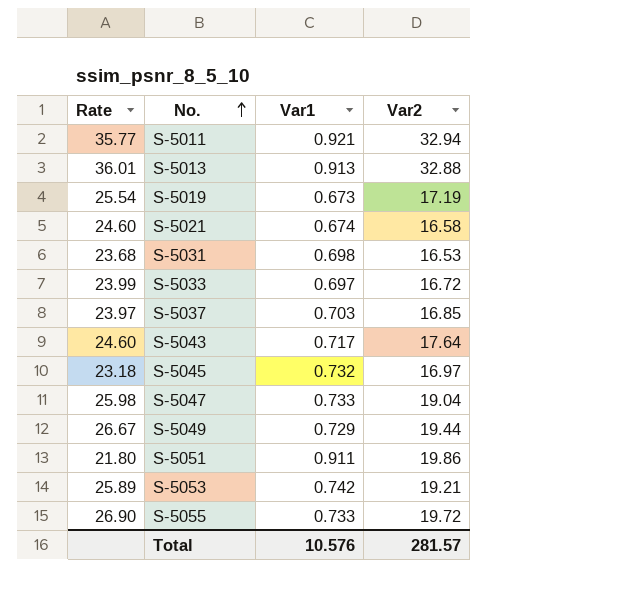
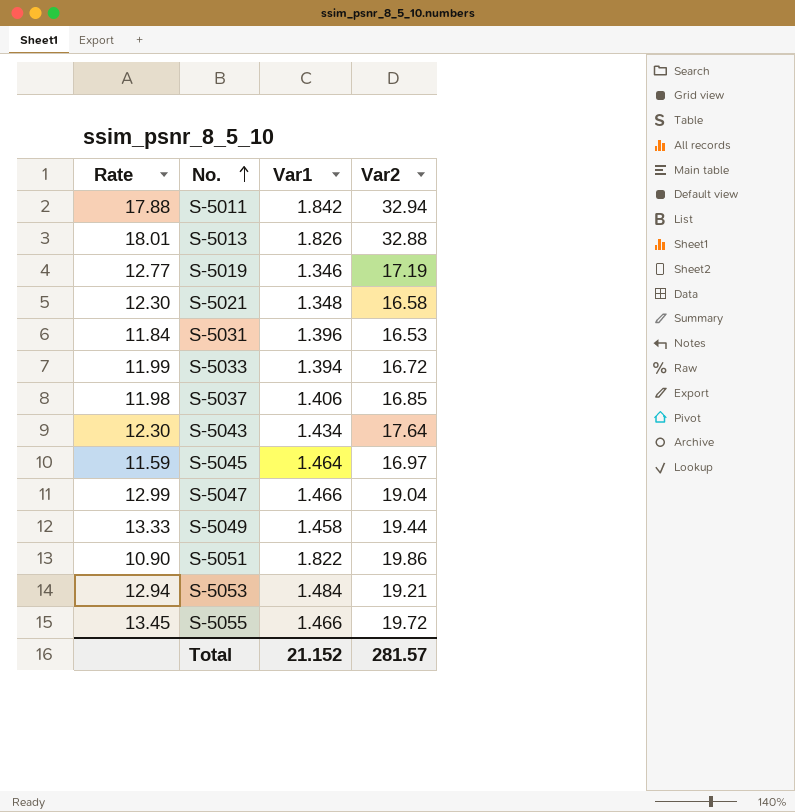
S-5011 | Rate: 35.77 -> 17.88
S-5011 | Var1: 0.921 -> 1.842
S-5013 | Rate: 36.01 -> 18.01
S-5013 | Var1: 0.913 -> 1.826
S-5019 | Rate: 25.54 -> 12.77
S-5019 | Var1: 0.673 -> 1.346
S-5021 | Rate: 24.60 -> 12.30
S-5021 | Var1: 0.674 -> 1.348
S-5031 | Rate: 23.68 -> 11.84
S-5031 | Var1: 0.698 -> 1.396
S-5033 | Rate: 23.99 -> 11.99
S-5033 | Var1: 0.697 -> 1.394
S-5037 | Rate: 23.97 -> 11.98
S-5037 | Var1: 0.703 -> 1.406
S-5043 | Rate: 24.60 -> 12.30
S-5043 | Var1: 0.717 -> 1.434
S-5045 | Rate: 23.18 -> 11.59
S-5045 | Var1: 0.732 -> 1.464
S-5047 | Rate: 25.98 -> 12.99
S-5047 | Var1: 0.733 -> 1.466
S-5049 | Rate: 26.67 -> 13.33
S-5049 | Var1: 0.729 -> 1.458
S-5051 | Rate: 21.80 -> 10.90
S-5051 | Var1: 0.911 -> 1.822
S-5053 | Rate: 25.89 -> 12.94
S-5053 | Var1: 0.742 -> 1.484
S-5055 | Rate: 26.90 -> 13.45
S-5055 | Var1: 0.733 -> 1.466
Total | Var1: 10.576 -> 21.152

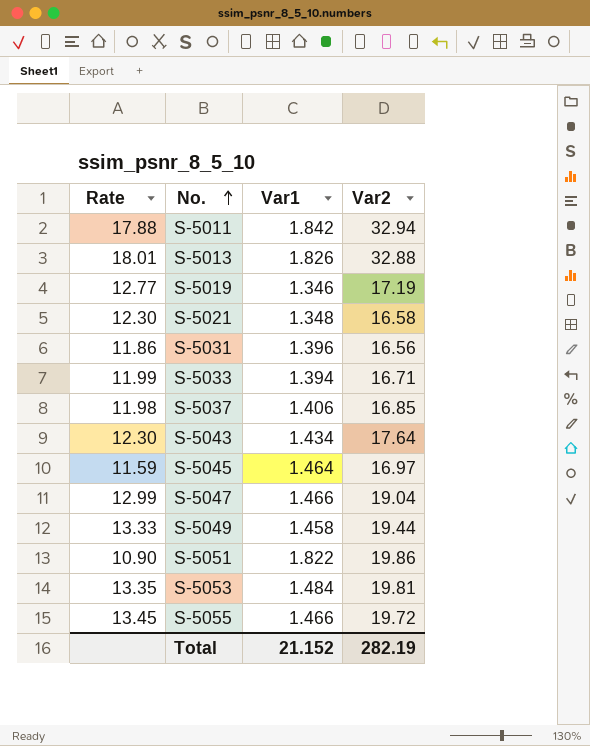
S-5031 | Rate: 11.84 -> 11.86
S-5031 | Var2: 16.53 -> 16.56
S-5033 | Var2: 16.72 -> 16.71
S-5053 | Rate: 12.94 -> 13.35
S-5053 | Var2: 19.21 -> 19.81
Total | Var2: 281.57 -> 282.19

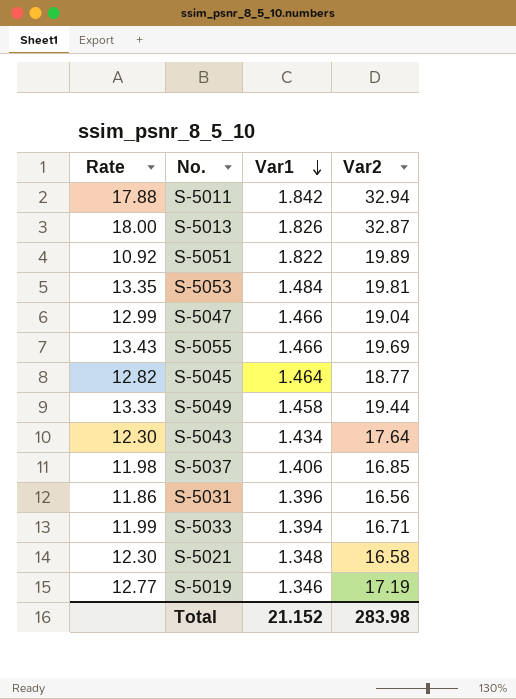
row order: No. ascending -> Var1 descending
S-5013 | Rate: 18.01 -> 18.00
S-5013 | Var2: 32.88 -> 32.87
S-5051 | Rate: 10.90 -> 10.92
S-5051 | Var2: 19.86 -> 19.89
S-5055 | Rate: 13.45 -> 13.43
S-5055 | Var2: 19.72 -> 19.69
S-5045 | Rate: 11.59 -> 12.82
S-5045 | Var2: 16.97 -> 18.77
Total | Var2: 282.19 -> 283.98

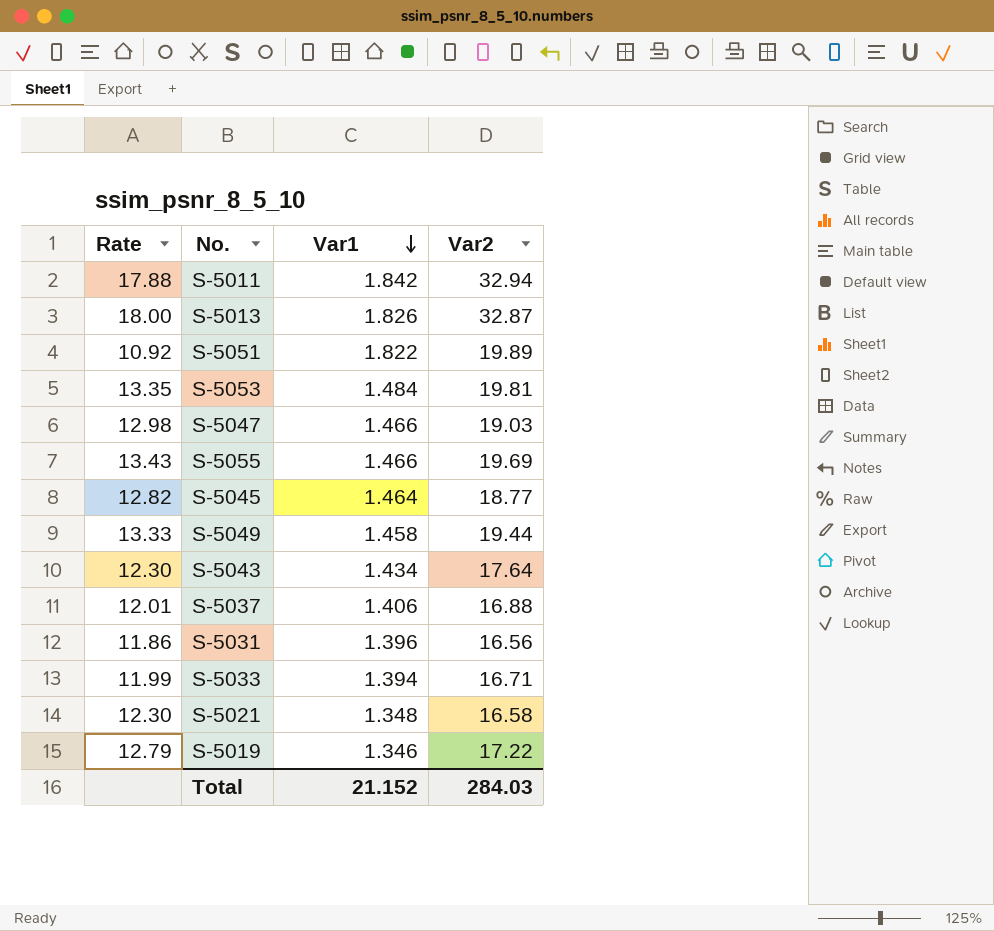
S-5047 | Rate: 12.99 -> 12.98
S-5047 | Var2: 19.04 -> 19.03
S-5037 | Rate: 11.98 -> 12.01
S-5037 | Var2: 16.85 -> 16.88
S-5019 | Rate: 12.77 -> 12.79
S-5019 | Var2: 17.19 -> 17.22
Total | Var2: 283.98 -> 284.03

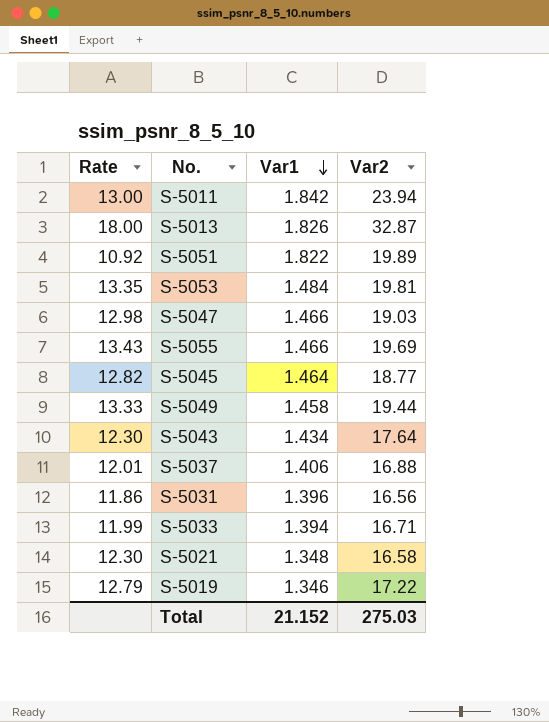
S-5011 | Rate: 17.88 -> 13.00
S-5011 | Var2: 32.94 -> 23.94
Total | Var2: 284.03 -> 275.03

